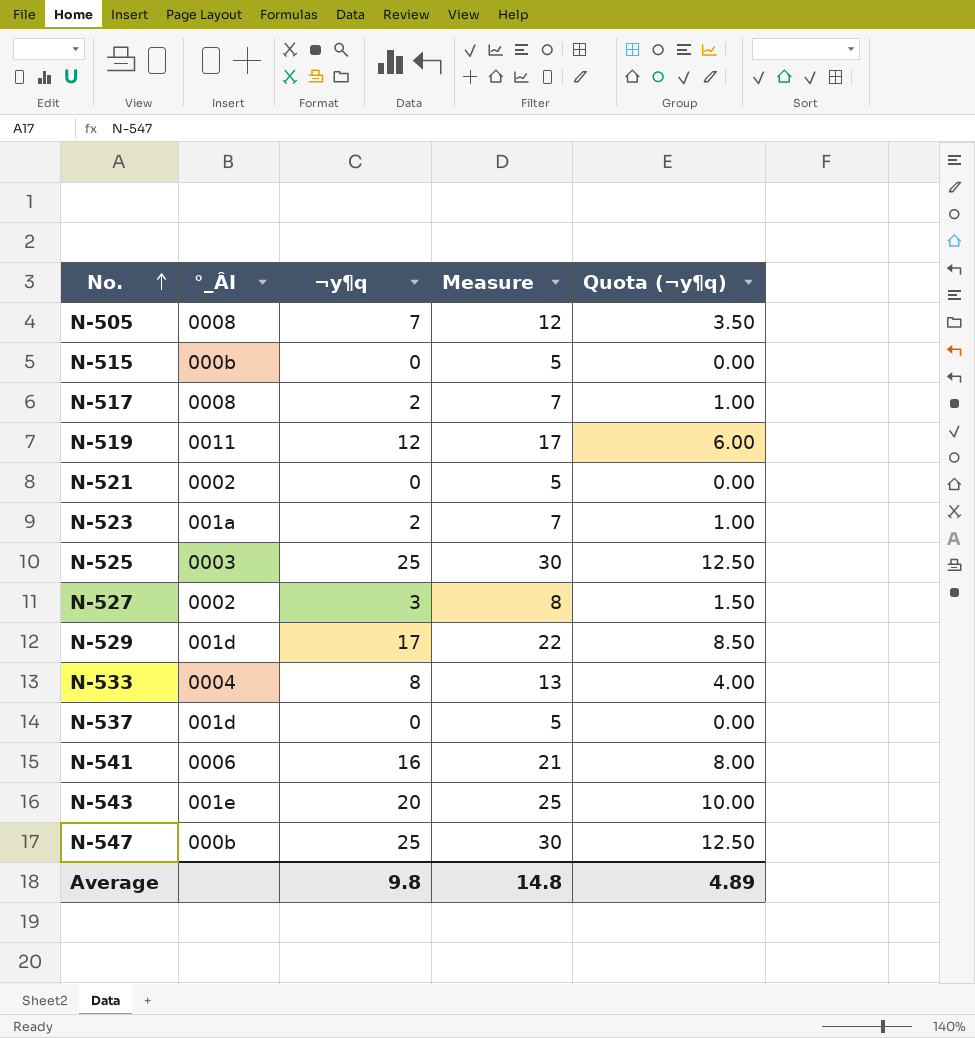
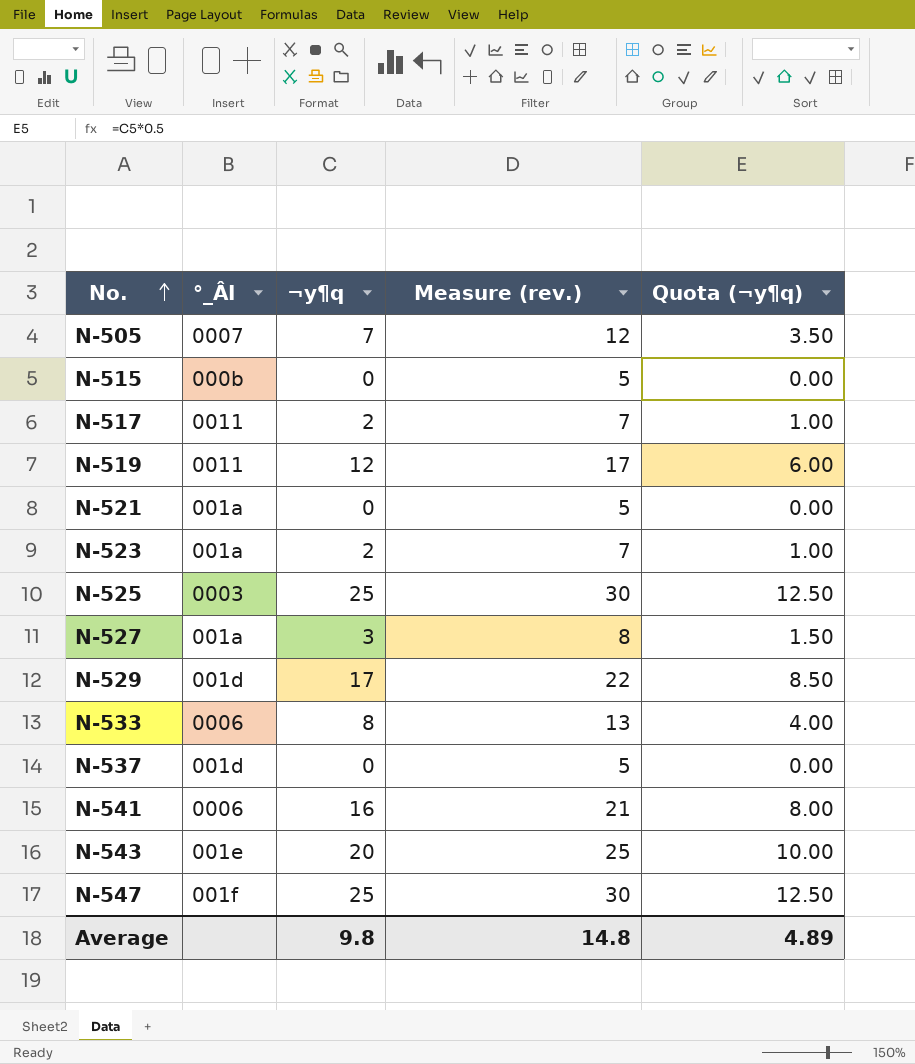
column name: Measure -> Measure (rev.)
N-505 | °_ÂI: 0008 -> 0007
N-517 | °_ÂI: 0008 -> 0011
N-521 | °_ÂI: 0002 -> 001a
N-527 | °_ÂI: 0002 -> 001a
N-533 | °_ÂI: 0004 -> 0006
N-547 | °_ÂI: 000b -> 001f

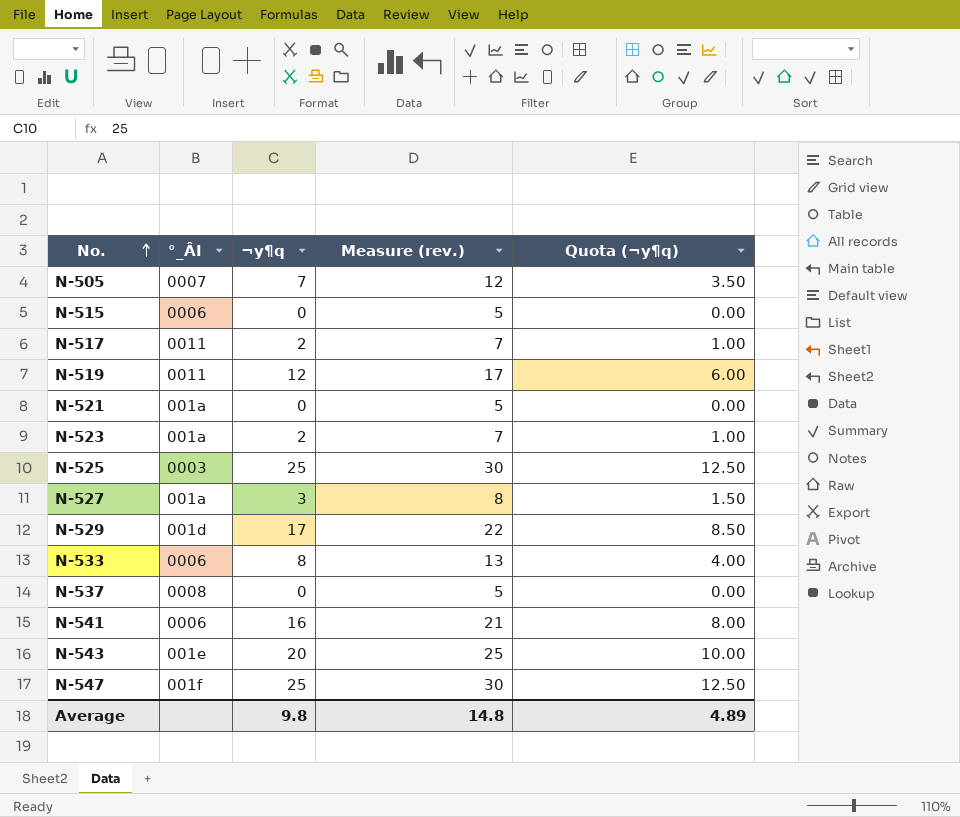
N-515 | °_ÂI: 000b -> 0006
N-537 | °_ÂI: 001d -> 0008

